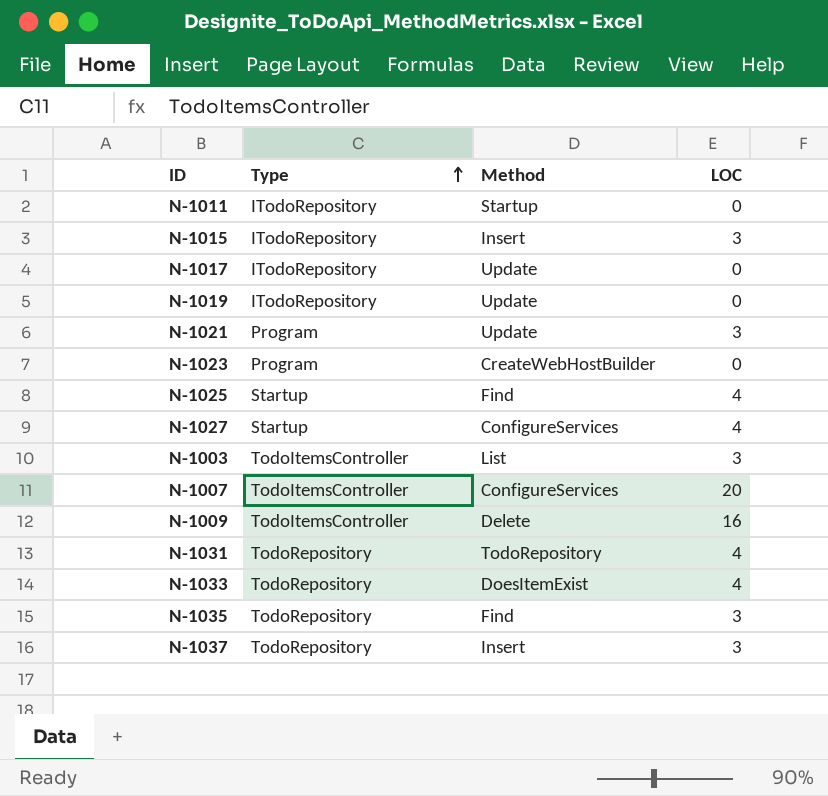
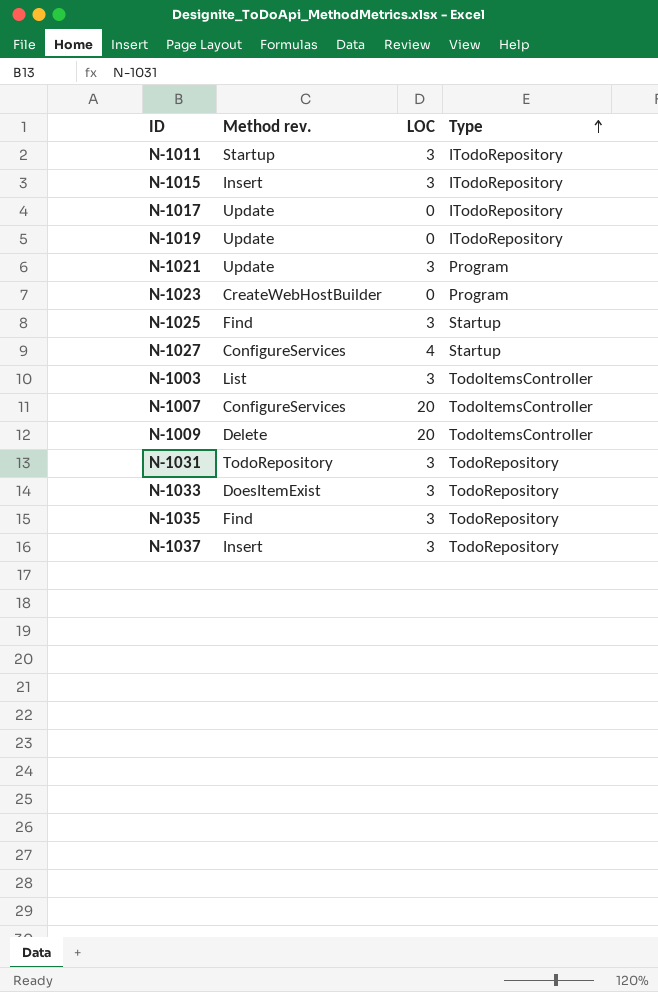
column name: Method -> Method rev.
column Type | position: 2 -> 4
N-1011 | LOC: 0 -> 3
N-1025 | LOC: 4 -> 3
N-1009 | LOC: 16 -> 20
N-1031 | LOC: 4 -> 3
N-1033 | LOC: 4 -> 3

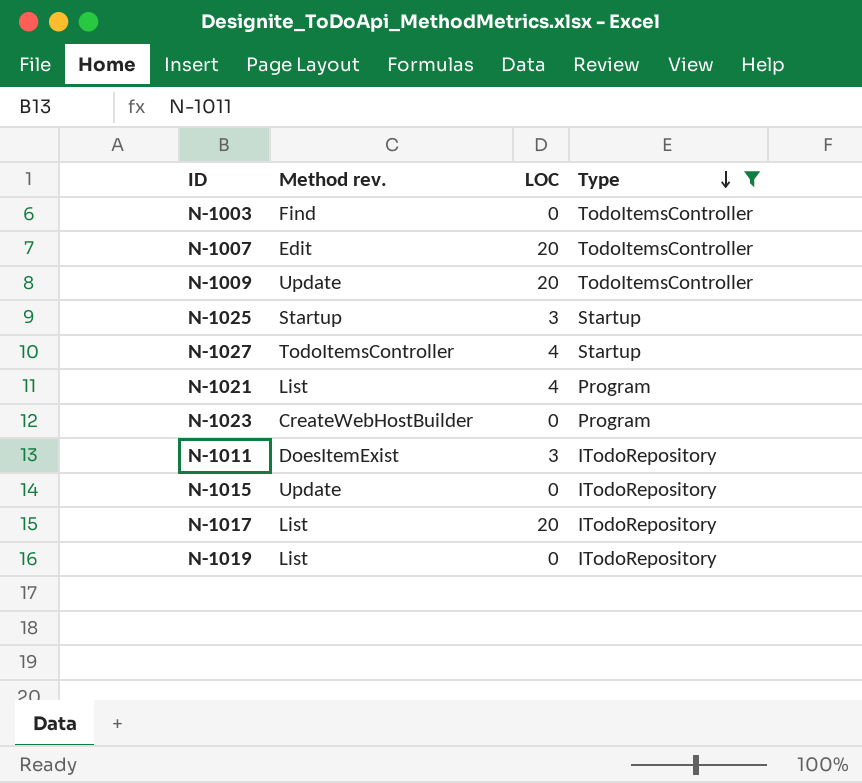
filter: none -> Type != TodoRepository
row order: Type ascending -> Type descending
N-1003 | Method rev.: List -> Find
N-1003 | LOC: 3 -> 0
N-1007 | Method rev.: ConfigureServices -> Edit
N-1009 | Method rev.: Delete -> Update
N-1025 | Method rev.: Find -> Startup
N-1027 | Method rev.: ConfigureServices -> TodoItemsController
N-1021 | Method rev.: Update -> List
N-1021 | LOC: 3 -> 4
N-1011 | Method rev.: Startup -> DoesItemExist
N-1015 | Method rev.: Insert -> Update
N-1015 | LOC: 3 -> 0
N-1017 | Method rev.: Update -> List
N-1017 | LOC: 0 -> 20
N-1019 | Method rev.: Update -> List

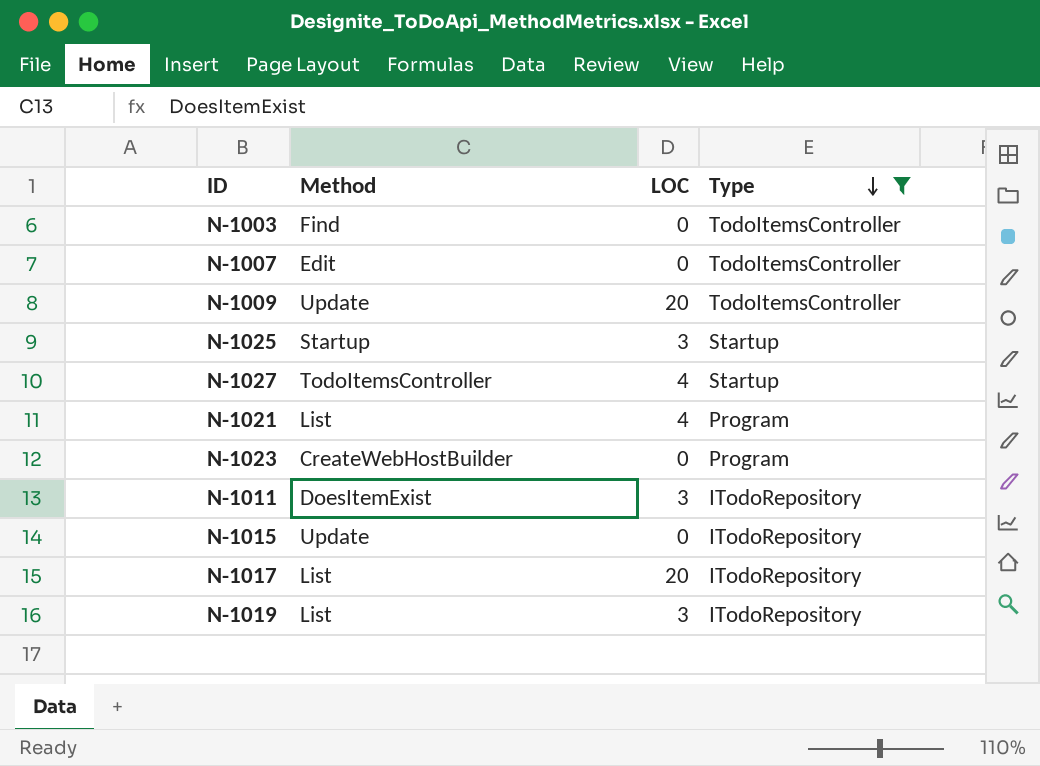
column name: Method rev. -> Method
N-1007 | LOC: 20 -> 0
N-1019 | LOC: 0 -> 3

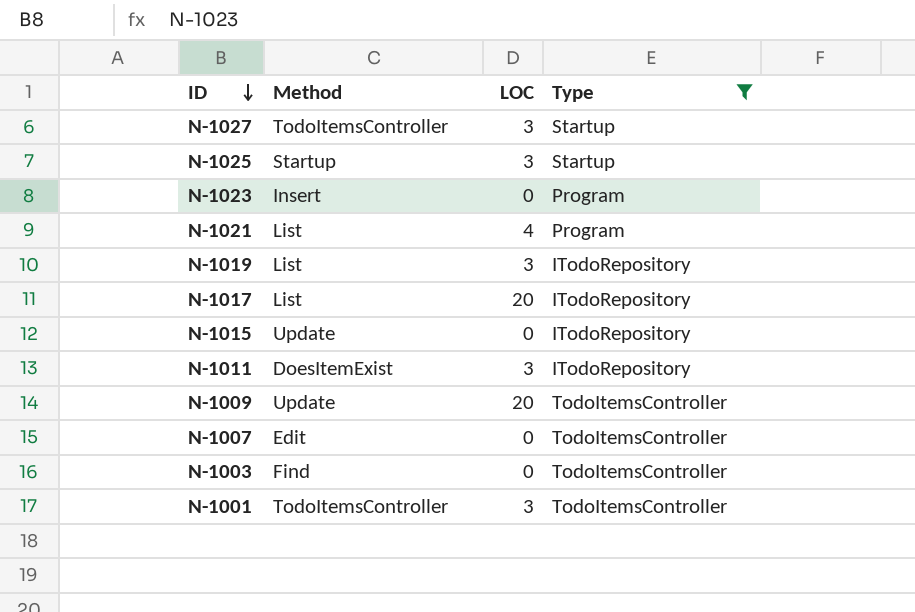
row order: Type descending -> ID descending
N-1027 | LOC: 4 -> 3
N-1023 | Method: CreateWebHostBuilder -> Insert
row N-1001: none -> TodoItemsController | 3 | TodoItemsController

